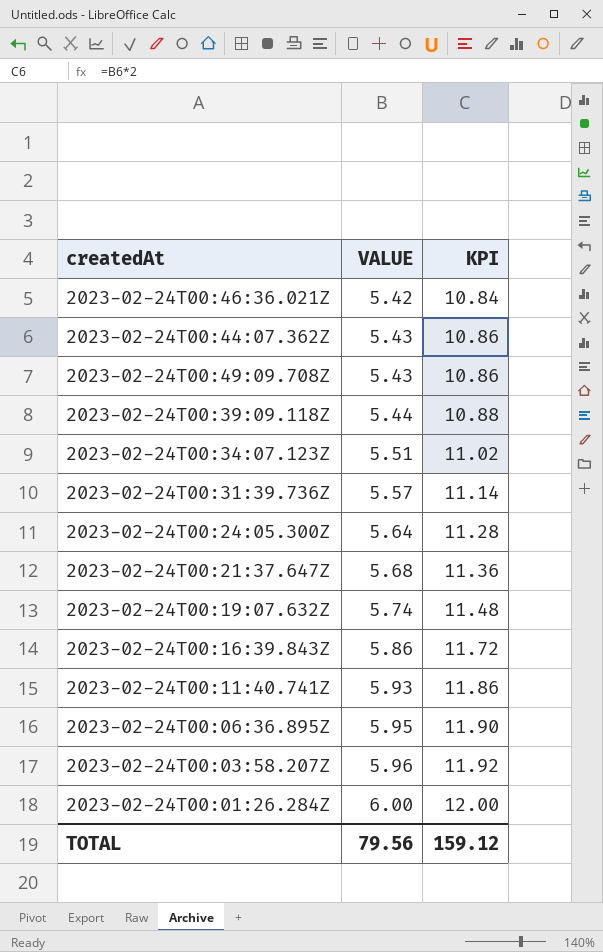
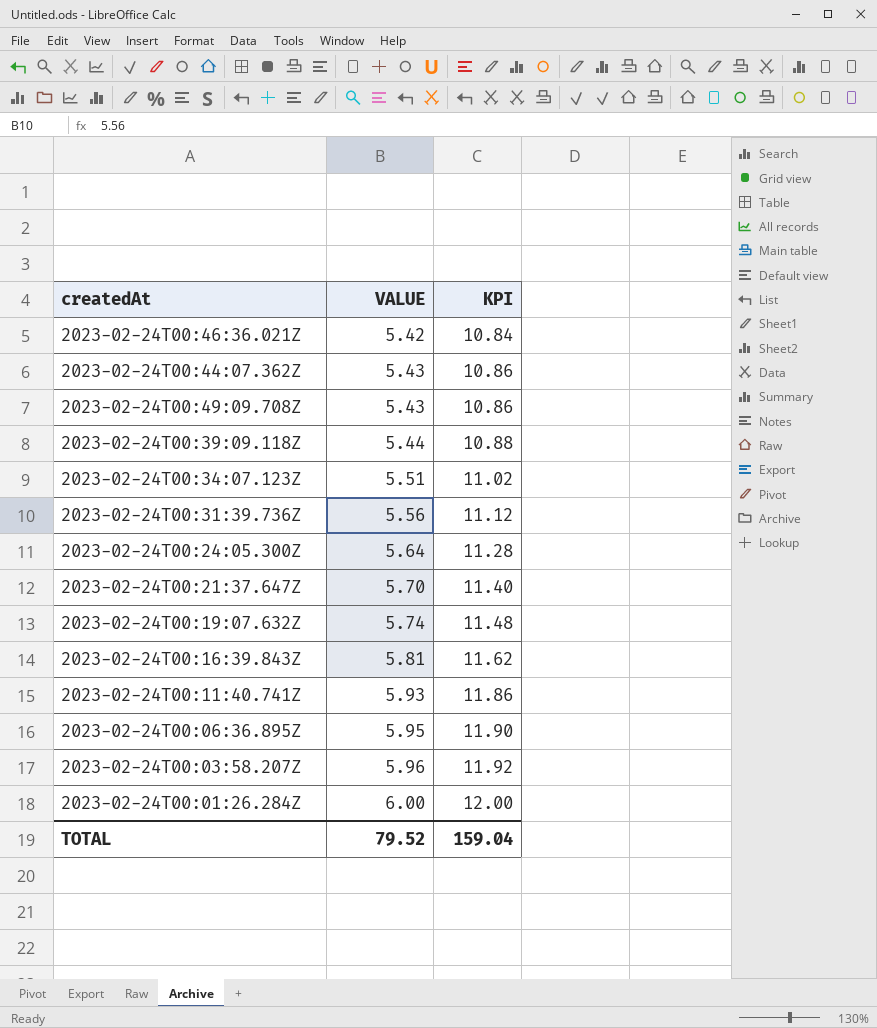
2023-02-24T00:31:39.736Z | VALUE: 5.57 -> 5.56
2023-02-24T00:31:39.736Z | KPI: 11.14 -> 11.12
2023-02-24T00:21:37.647Z | VALUE: 5.68 -> 5.70
2023-02-24T00:21:37.647Z | KPI: 11.36 -> 11.40
2023-02-24T00:16:39.843Z | VALUE: 5.86 -> 5.81
2023-02-24T00:16:39.843Z | KPI: 11.72 -> 11.62
TOTAL | VALUE: 79.56 -> 79.52
TOTAL | KPI: 159.12 -> 159.04

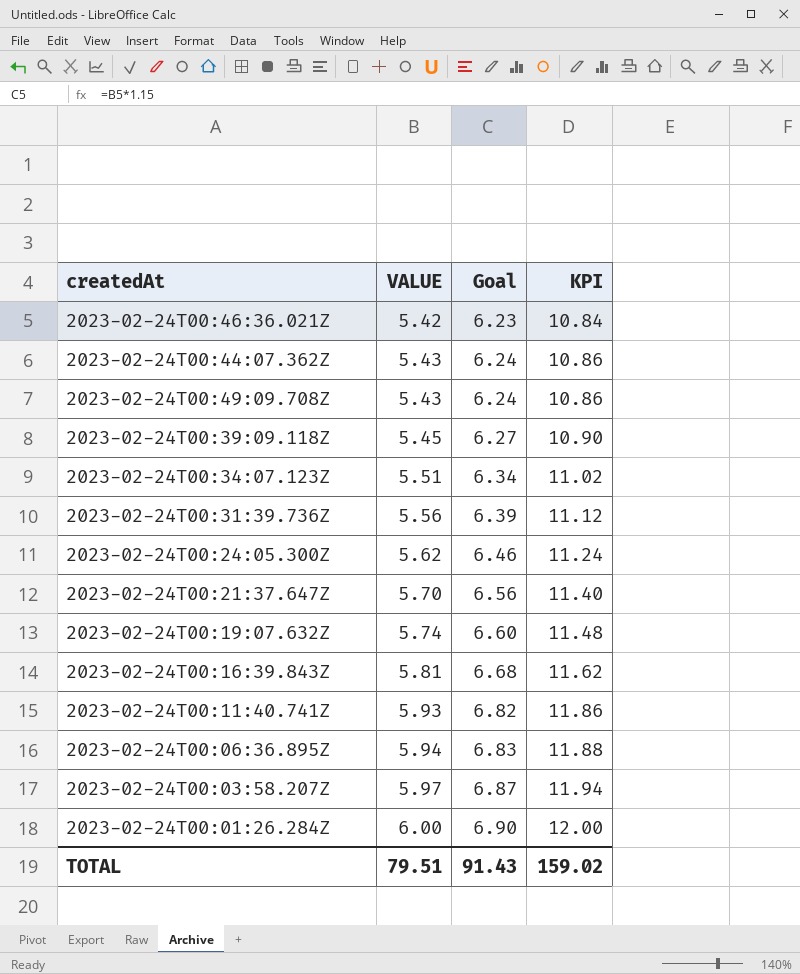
column Goal | formula: none -> [VALUE] * 1.15
2023-02-24T00:39:09.118Z | VALUE: 5.44 -> 5.45
2023-02-24T00:39:09.118Z | KPI: 10.88 -> 10.90
2023-02-24T00:24:05.300Z | VALUE: 5.64 -> 5.62
2023-02-24T00:24:05.300Z | KPI: 11.28 -> 11.24
2023-02-24T00:06:36.895Z | VALUE: 5.95 -> 5.94
2023-02-24T00:06:36.895Z | KPI: 11.90 -> 11.88
2023-02-24T00:03:58.207Z | VALUE: 5.96 -> 5.97
2023-02-24T00:03:58.207Z | KPI: 11.92 -> 11.94
TOTAL | VALUE: 79.52 -> 79.51
TOTAL | KPI: 159.04 -> 159.02

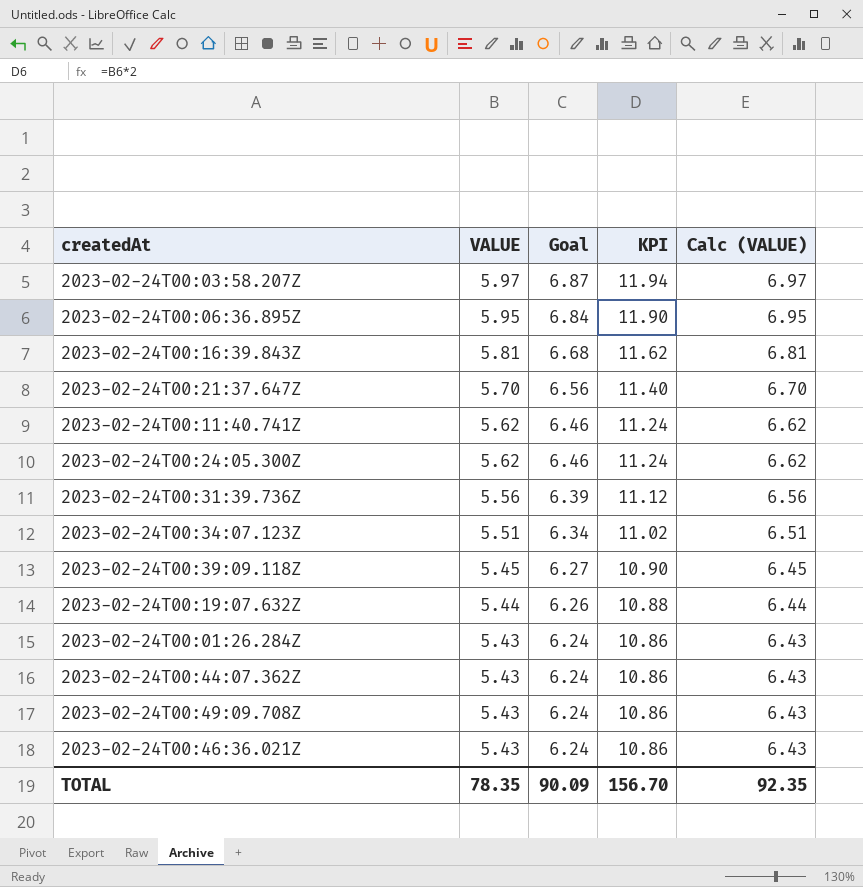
row order: VALUE ascending -> VALUE descending
column Calc (VALUE) | formula: none -> [VALUE] + 1
2023-02-24T00:06:36.895Z | VALUE: 5.94 -> 5.95
2023-02-24T00:06:36.895Z | Goal: 6.83 -> 6.84
2023-02-24T00:06:36.895Z | KPI: 11.88 -> 11.90
2023-02-24T00:11:40.741Z | VALUE: 5.93 -> 5.62
2023-02-24T00:11:40.741Z | Goal: 6.82 -> 6.46
2023-02-24T00:11:40.741Z | KPI: 11.86 -> 11.24
2023-02-24T00:19:07.632Z | VALUE: 5.74 -> 5.44
2023-02-24T00:19:07.632Z | Goal: 6.60 -> 6.26
2023-02-24T00:19:07.632Z | KPI: 11.48 -> 10.88
2023-02-24T00:01:26.284Z | VALUE: 6.00 -> 5.43
2023-02-24T00:01:26.284Z | Goal: 6.90 -> 6.24
2023-02-24T00:01:26.284Z | KPI: 12.00 -> 10.86
2023-02-24T00:46:36.021Z | VALUE: 5.42 -> 5.43
2023-02-24T00:46:36.021Z | Goal: 6.23 -> 6.24
2023-02-24T00:46:36.021Z | KPI: 10.84 -> 10.86
TOTAL | VALUE: 79.51 -> 78.35
TOTAL | Goal: 91.43 -> 90.09
TOTAL | KPI: 159.02 -> 156.70

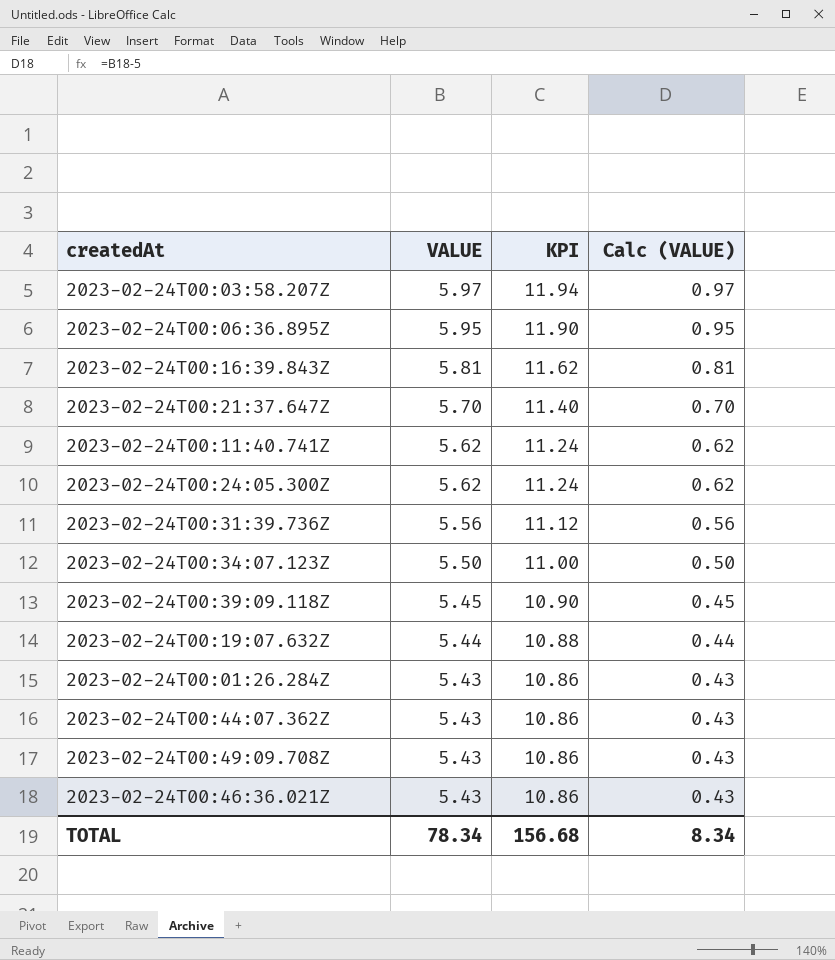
column Goal | formula: [VALUE] * 1.15 -> none
column Calc (VALUE) | formula: [VALUE] + 1 -> [VALUE] - 5
2023-02-24T00:34:07.123Z | VALUE: 5.51 -> 5.50
2023-02-24T00:34:07.123Z | KPI: 11.02 -> 11.00
TOTAL | VALUE: 78.35 -> 78.34
TOTAL | KPI: 156.70 -> 156.68
TOTAL | Calc (VALUE): 92.35 -> 8.34

